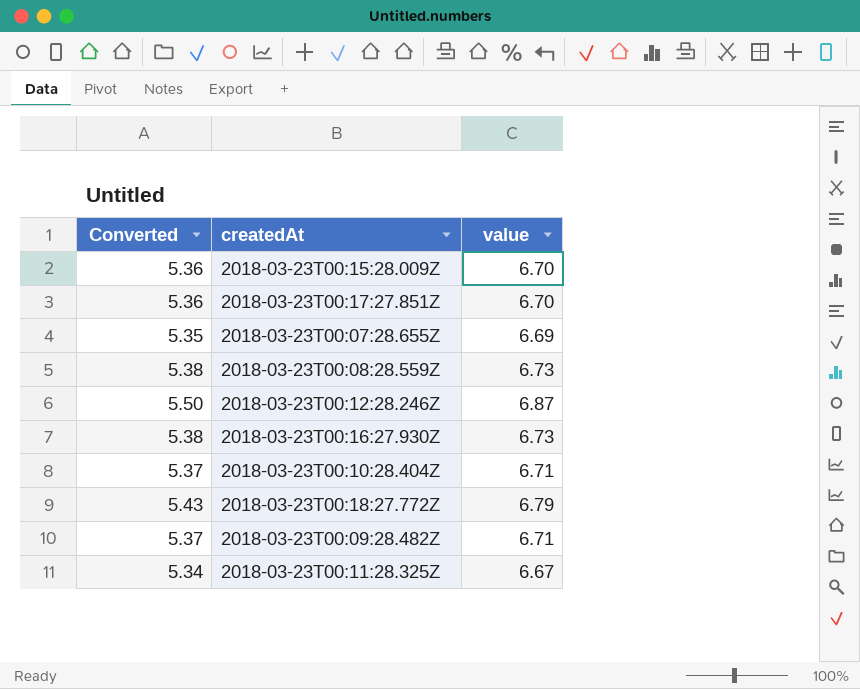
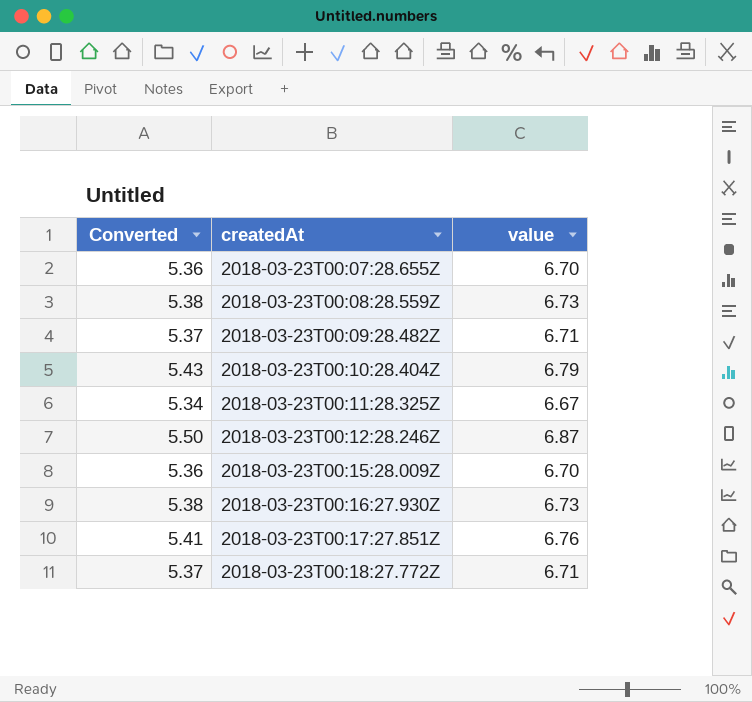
row order: none -> createdAt ascending
2018-03-23T00:07:28.655Z | Converted: 5.35 -> 5.36
2018-03-23T00:07:28.655Z | value: 6.69 -> 6.70
2018-03-23T00:10:28.404Z | Converted: 5.37 -> 5.43
2018-03-23T00:10:28.404Z | value: 6.71 -> 6.79
2018-03-23T00:17:27.851Z | Converted: 5.36 -> 5.41
2018-03-23T00:17:27.851Z | value: 6.70 -> 6.76
2018-03-23T00:18:27.772Z | Converted: 5.43 -> 5.37
2018-03-23T00:18:27.772Z | value: 6.79 -> 6.71

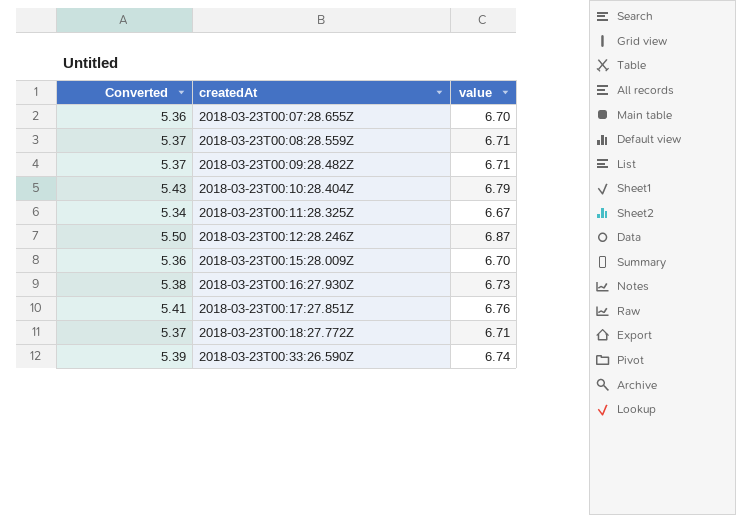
2018-03-23T00:08:28.559Z | Converted: 5.38 -> 5.37
2018-03-23T00:08:28.559Z | value: 6.73 -> 6.71
row 2018-03-23T00:33:26.590Z: none -> 5.39 | 6.74

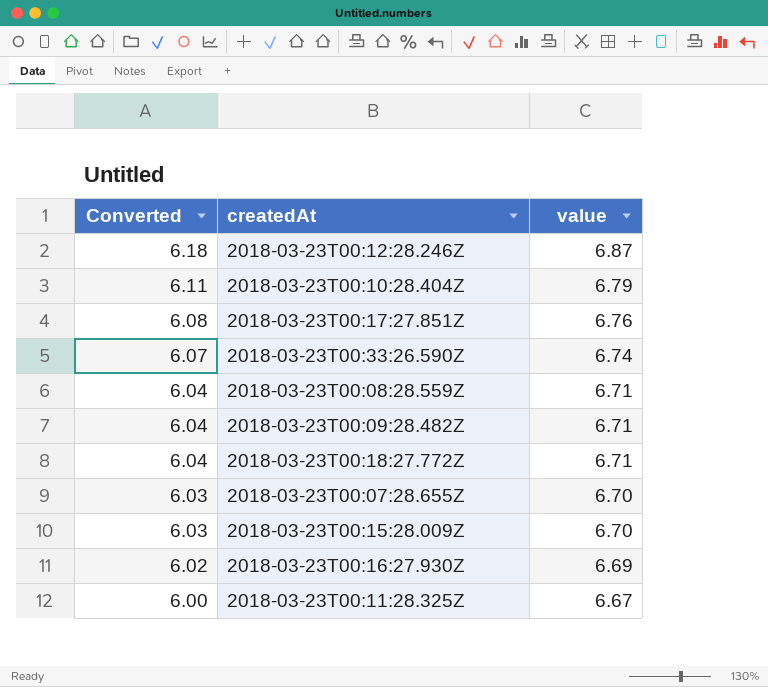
row order: createdAt ascending -> Converted descending
column Converted | formula: [value] * 0.8 -> [value] * 0.9
2018-03-23T00:16:27.930Z | value: 6.73 -> 6.69

